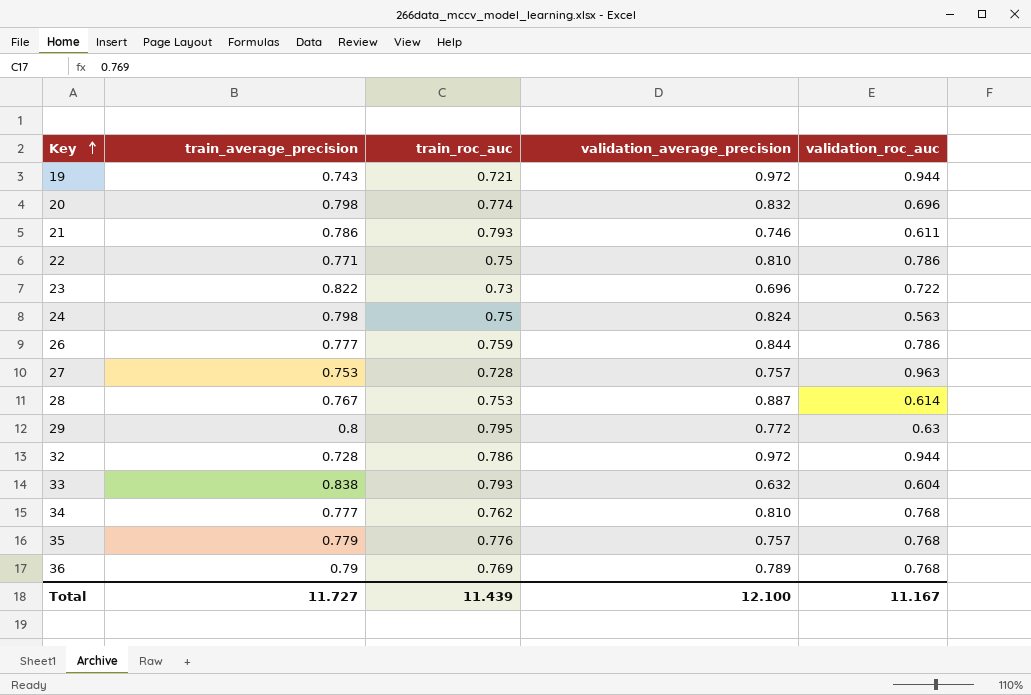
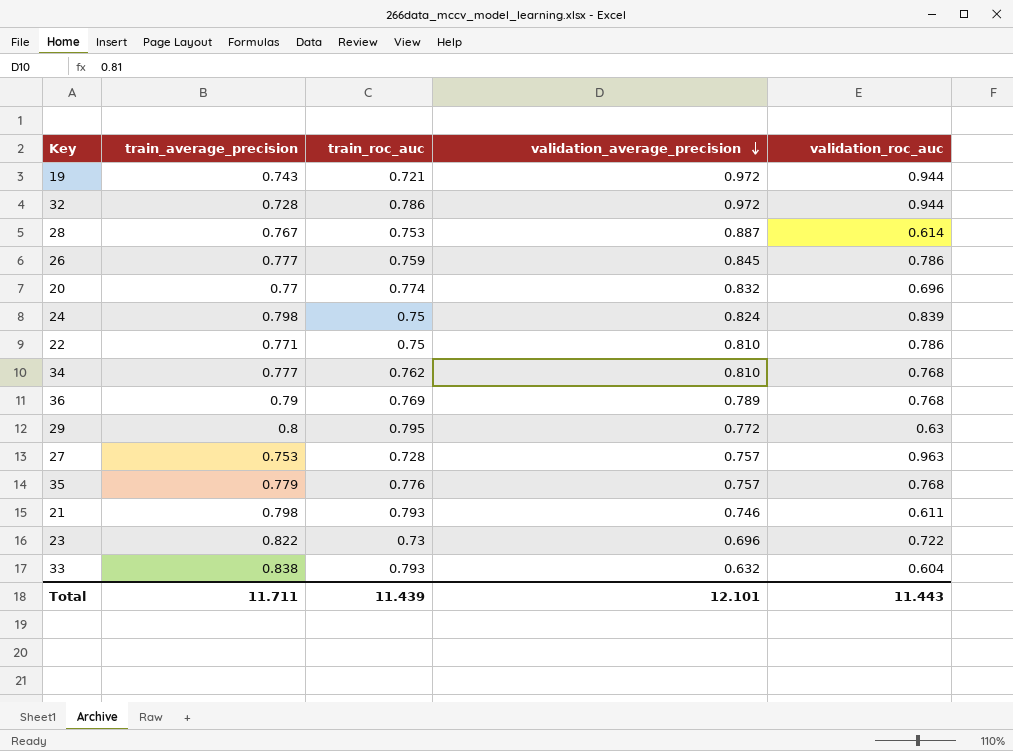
row order: Key ascending -> validation_average_precision descending
26 | validation_average_precision: 0.844 -> 0.845
20 | train_average_precision: 0.798 -> 0.77
24 | validation_roc_auc: 0.563 -> 0.839
21 | train_average_precision: 0.786 -> 0.798
Total | train_average_precision: 11.727 -> 11.711
Total | validation_average_precision: 12.100 -> 12.101
Total | validation_roc_auc: 11.167 -> 11.443

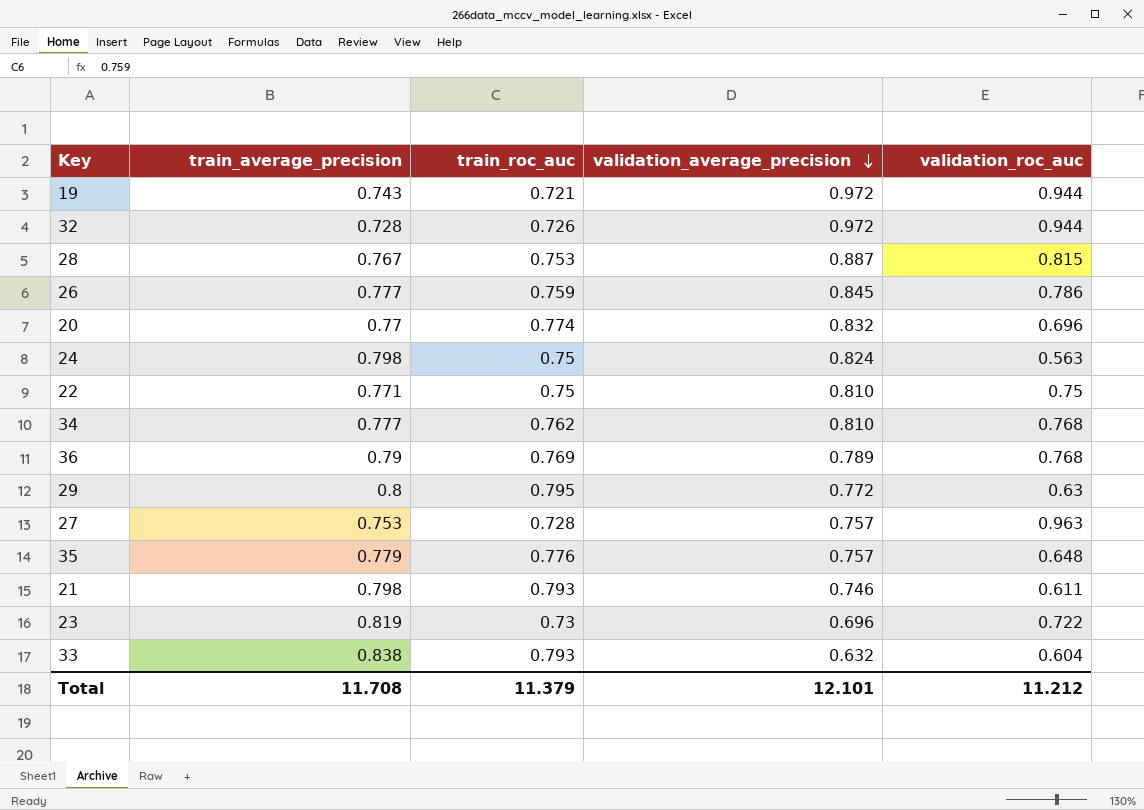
32 | train_roc_auc: 0.786 -> 0.726
28 | validation_roc_auc: 0.614 -> 0.815
24 | validation_roc_auc: 0.839 -> 0.563
22 | validation_roc_auc: 0.786 -> 0.75
35 | validation_roc_auc: 0.768 -> 0.648
23 | train_average_precision: 0.822 -> 0.819
Total | train_average_precision: 11.711 -> 11.708
Total | train_roc_auc: 11.439 -> 11.379
Total | validation_roc_auc: 11.443 -> 11.212

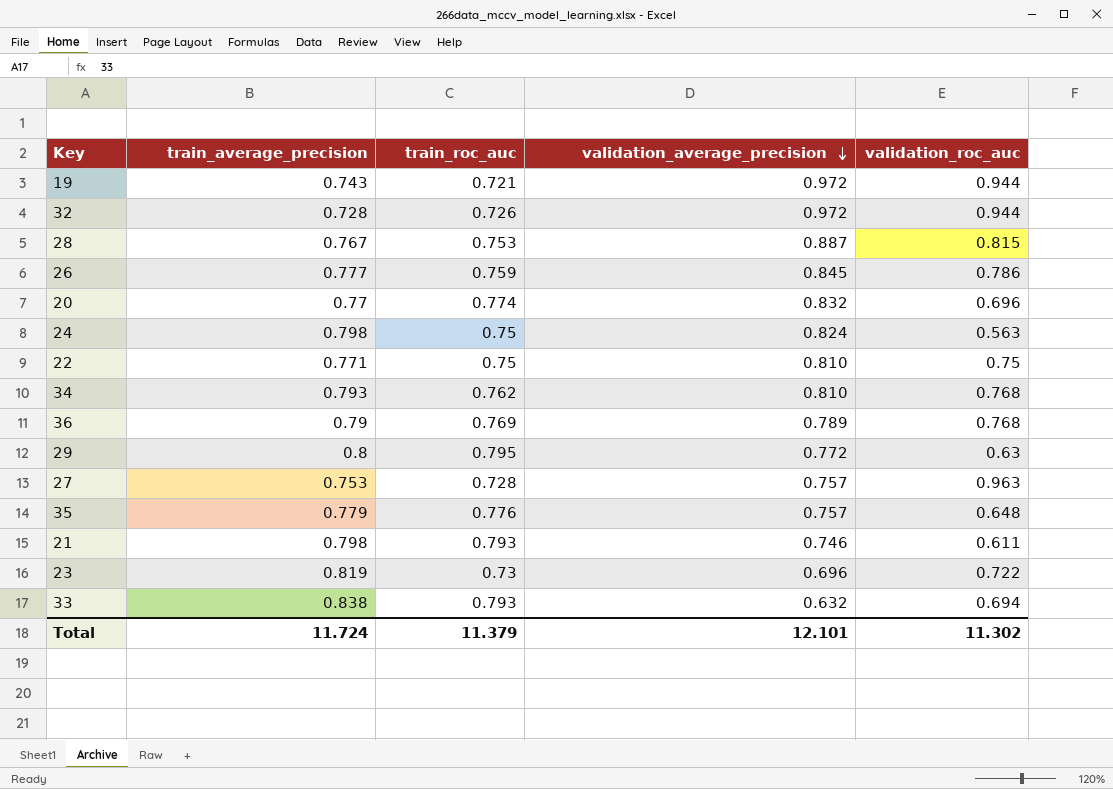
34 | train_average_precision: 0.777 -> 0.793
33 | validation_roc_auc: 0.604 -> 0.694
Total | train_average_precision: 11.708 -> 11.724
Total | validation_roc_auc: 11.212 -> 11.302

